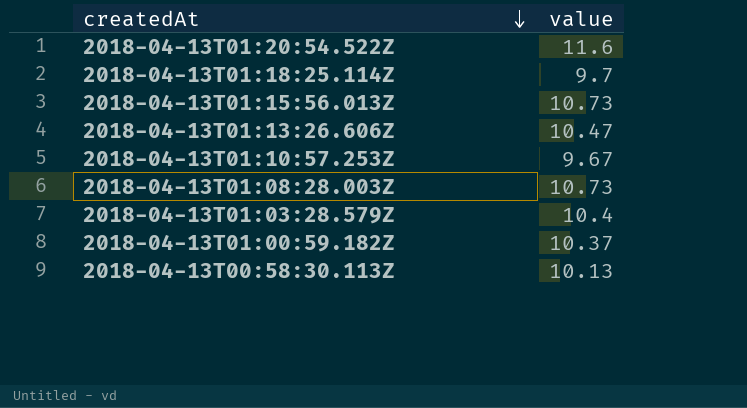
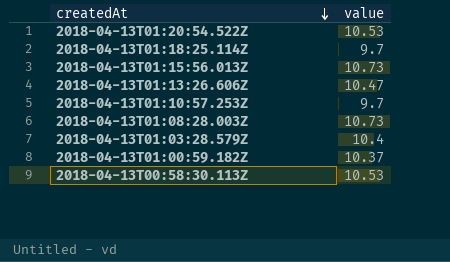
2018-04-13T01:20:54.522Z | value: 11.6 -> 10.53
2018-04-13T01:10:57.253Z | value: 9.67 -> 9.7
2018-04-13T00:58:30.113Z | value: 10.13 -> 10.53

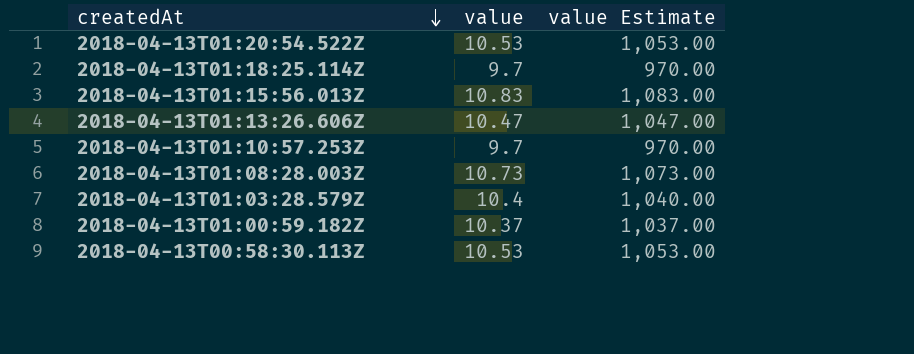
column value Estimate | formula: none -> [value] * 100
2018-04-13T01:15:56.013Z | value: 10.73 -> 10.83

